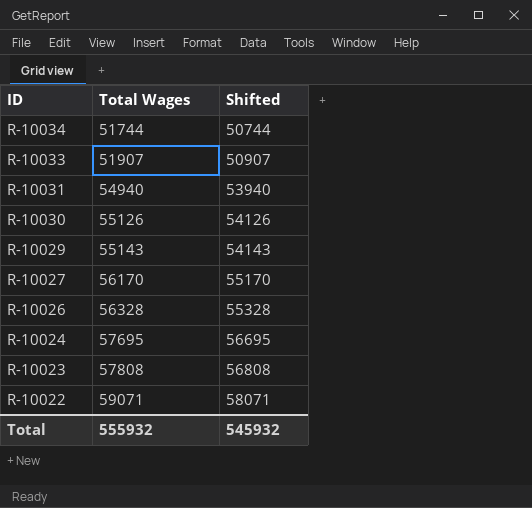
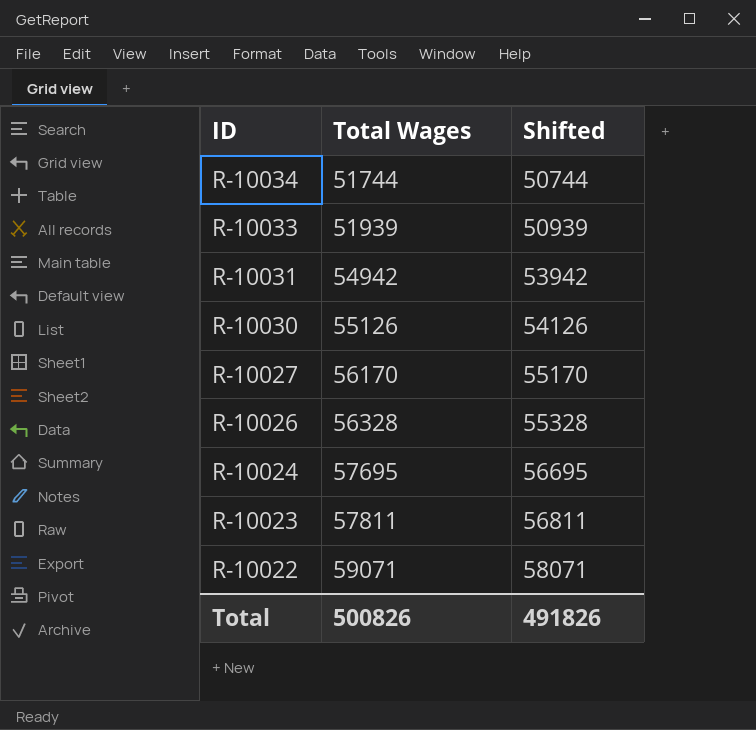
row R-10029: 55143 | 54143 -> none
R-10033 | Total Wages: 51907 -> 51939
R-10033 | Shifted: 50907 -> 50939
R-10031 | Total Wages: 54940 -> 54942
R-10031 | Shifted: 53940 -> 53942
R-10023 | Total Wages: 57808 -> 57811
R-10023 | Shifted: 56808 -> 56811
Total | Total Wages: 555932 -> 500826
Total | Shifted: 545932 -> 491826

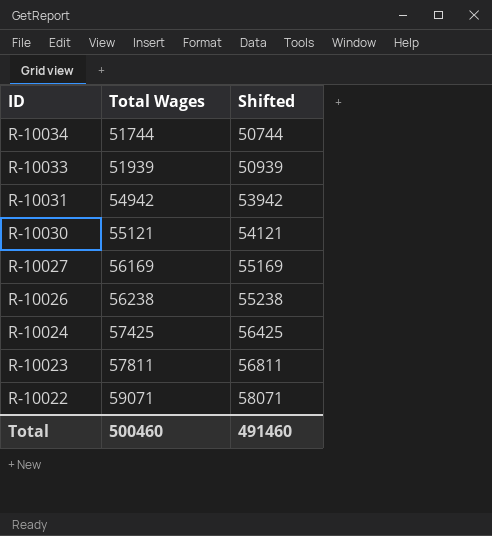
R-10030 | Total Wages: 55126 -> 55121
R-10030 | Shifted: 54126 -> 54121
R-10027 | Total Wages: 56170 -> 56169
R-10027 | Shifted: 55170 -> 55169
R-10026 | Total Wages: 56328 -> 56238
R-10026 | Shifted: 55328 -> 55238
R-10024 | Total Wages: 57695 -> 57425
R-10024 | Shifted: 56695 -> 56425
Total | Total Wages: 500826 -> 500460
Total | Shifted: 491826 -> 491460

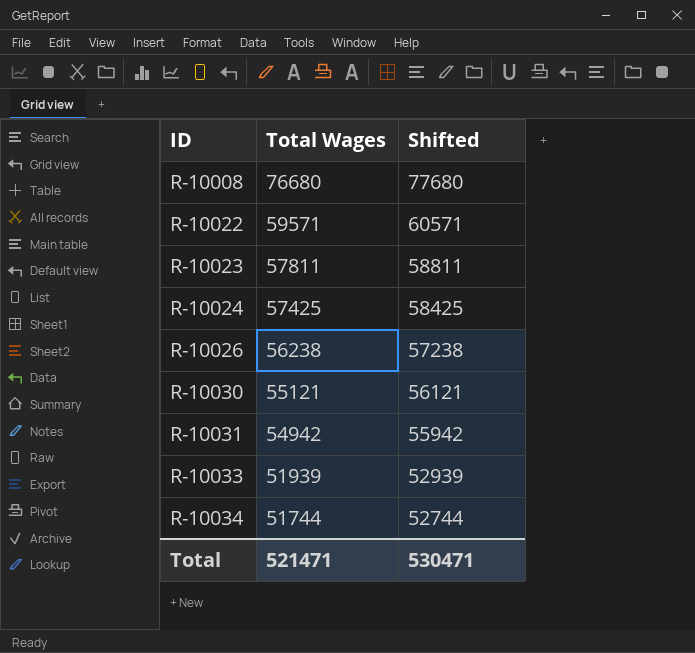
row order: ID descending -> ID ascending
column Shifted | formula: [Total Wages] - 1000 -> [Total Wages] + 1000
row R-10027: 56169 | 55169 -> none
row R-10008: none -> 76680 | 77680
R-10022 | Total Wages: 59071 -> 59571
Total | Total Wages: 500460 -> 521471
Total | Shifted: 491460 -> 530471

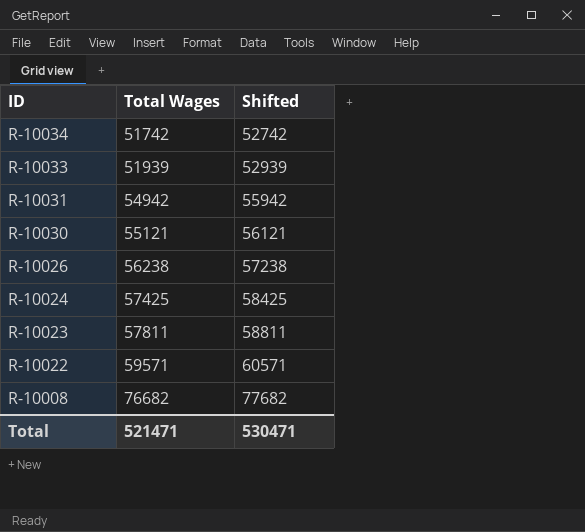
row order: ID ascending -> ID descending
R-10034 | Total Wages: 51744 -> 51742
R-10034 | Shifted: 52744 -> 52742
R-10008 | Total Wages: 76680 -> 76682
R-10008 | Shifted: 77680 -> 77682

